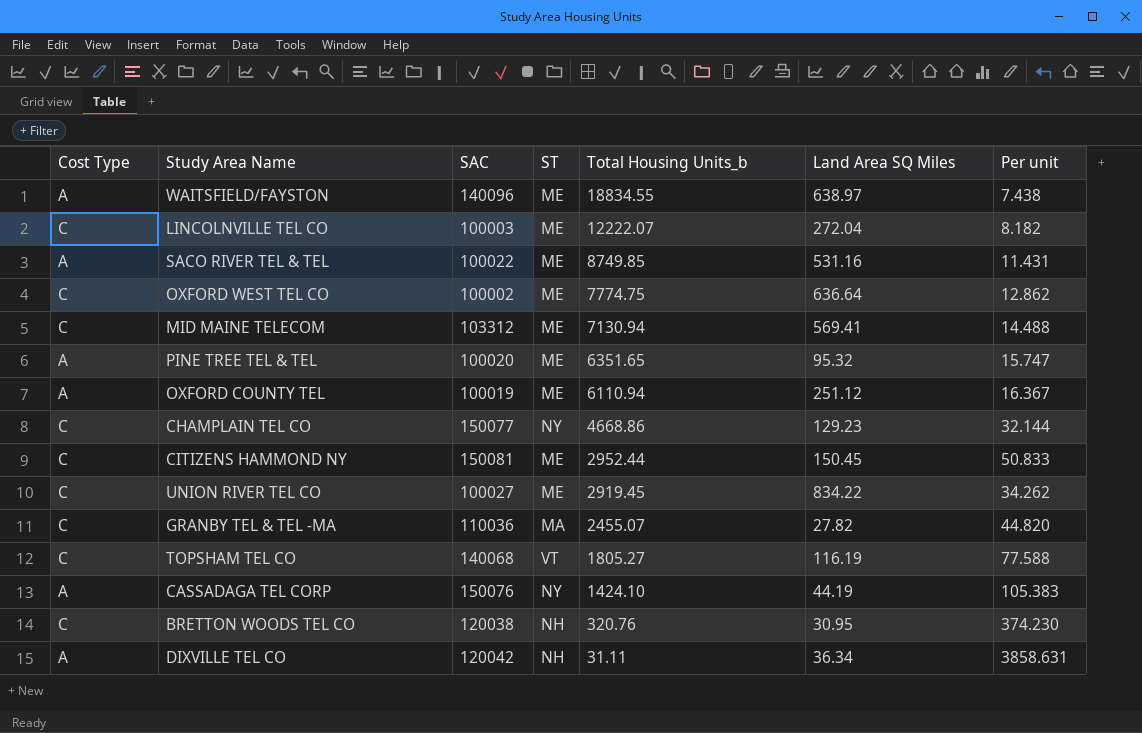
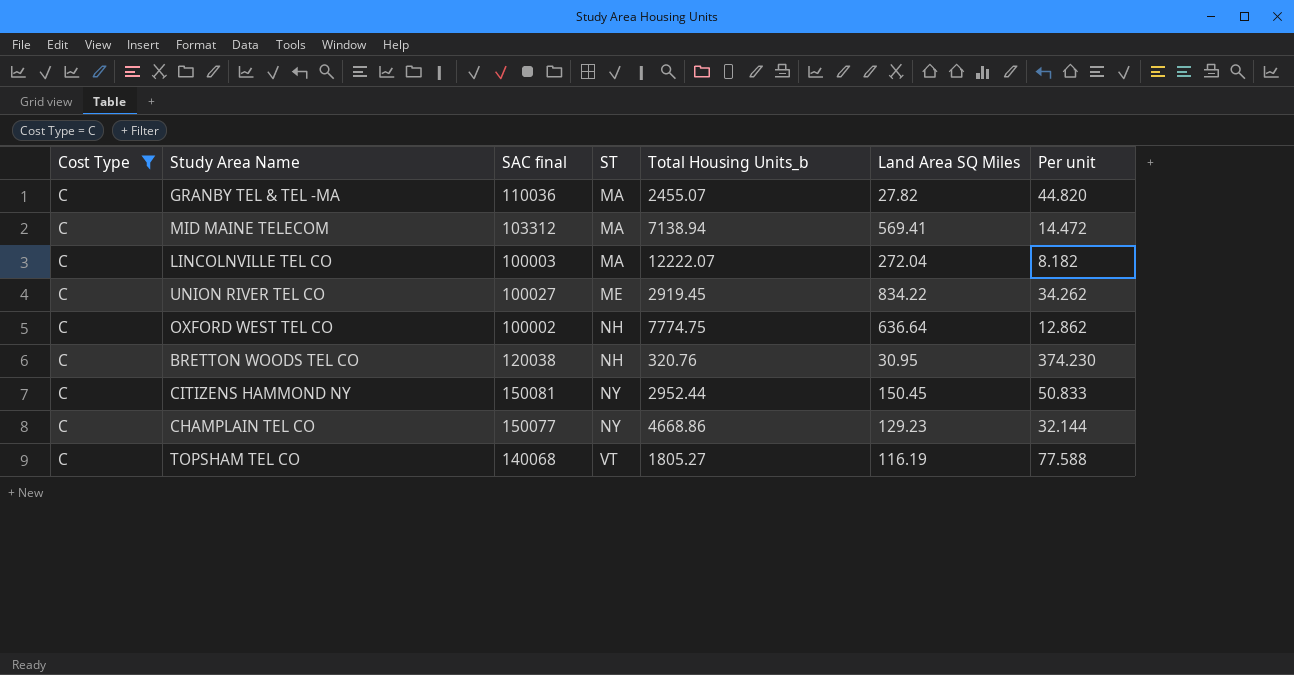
filter: none -> Cost Type = C
row order: Total Housing Units_b descending -> ST ascending
column name: SAC -> SAC final
MID MAINE TELECOM | ST: ME -> MA
MID MAINE TELECOM | Total Housing Units_b: 7130.94 -> 7138.94
MID MAINE TELECOM | Per unit: 14.488 -> 14.472
LINCOLNVILLE TEL CO | ST: ME -> MA
OXFORD WEST TEL CO | ST: ME -> NH
CITIZENS HAMMOND NY | ST: ME -> NY

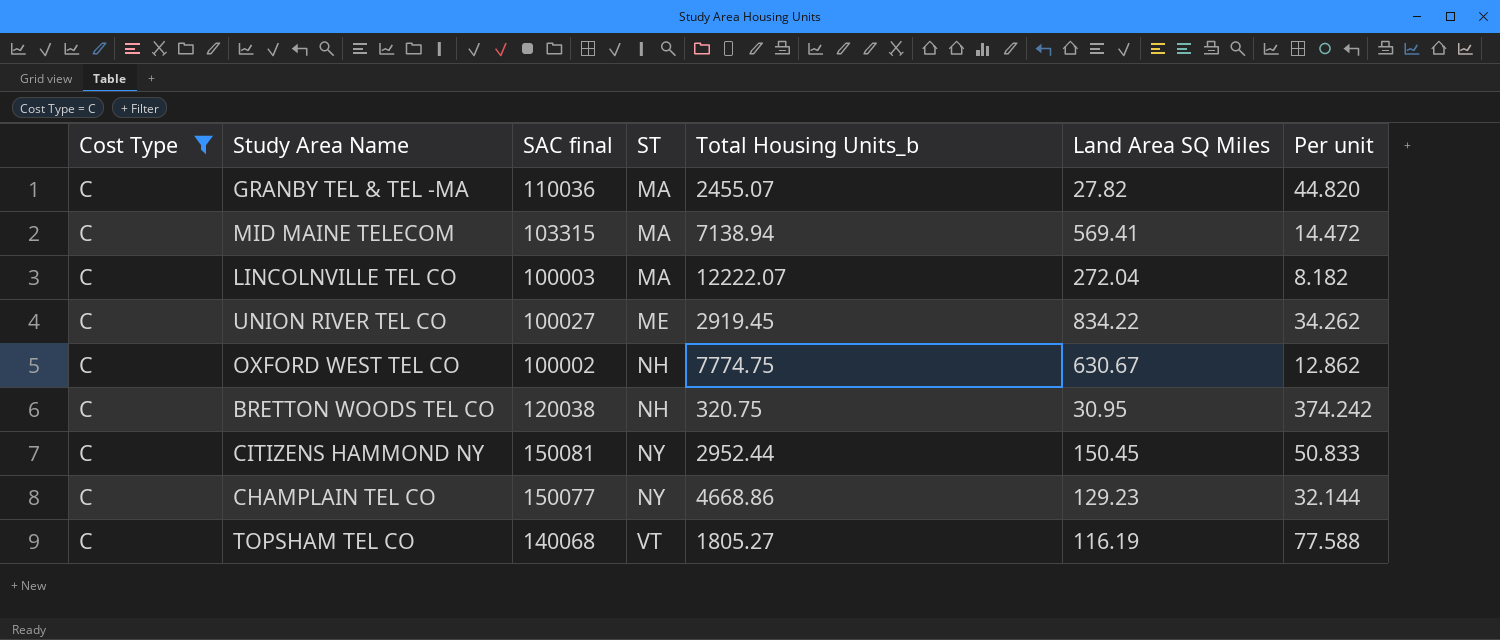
MID MAINE TELECOM | SAC final: 103312 -> 103315
OXFORD WEST TEL CO | Land Area SQ Miles: 636.64 -> 630.67
BRETTON WOODS TEL CO | Total Housing Units_b: 320.76 -> 320.75
BRETTON WOODS TEL CO | Per unit: 374.230 -> 374.242

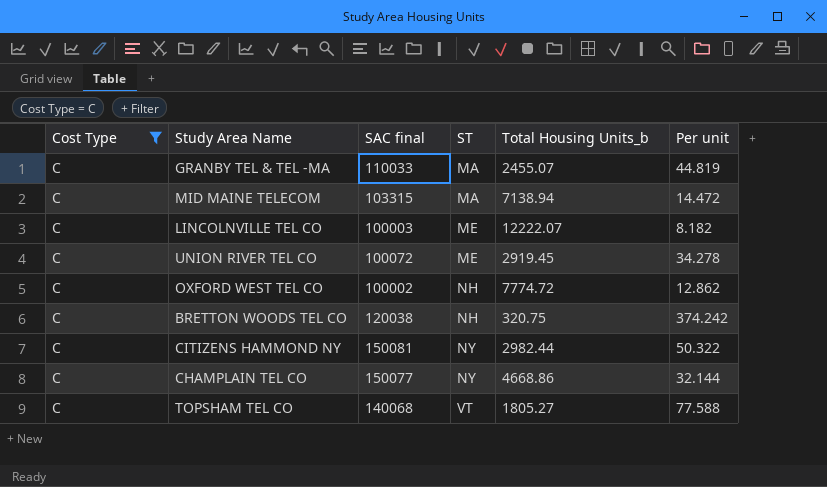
column Land Area SQ Miles | position: 6 -> none
GRANBY TEL & TEL -MA | SAC final: 110036 -> 110033
GRANBY TEL & TEL -MA | Per unit: 44.820 -> 44.819
LINCOLNVILLE TEL CO | ST: MA -> ME
UNION RIVER TEL CO | SAC final: 100027 -> 100072
UNION RIVER TEL CO | Per unit: 34.262 -> 34.278
OXFORD WEST TEL CO | Total Housing Units_b: 7774.75 -> 7774.72
CITIZENS HAMMOND NY | Total Housing Units_b: 2952.44 -> 2982.44
CITIZENS HAMMOND NY | Per unit: 50.833 -> 50.322

